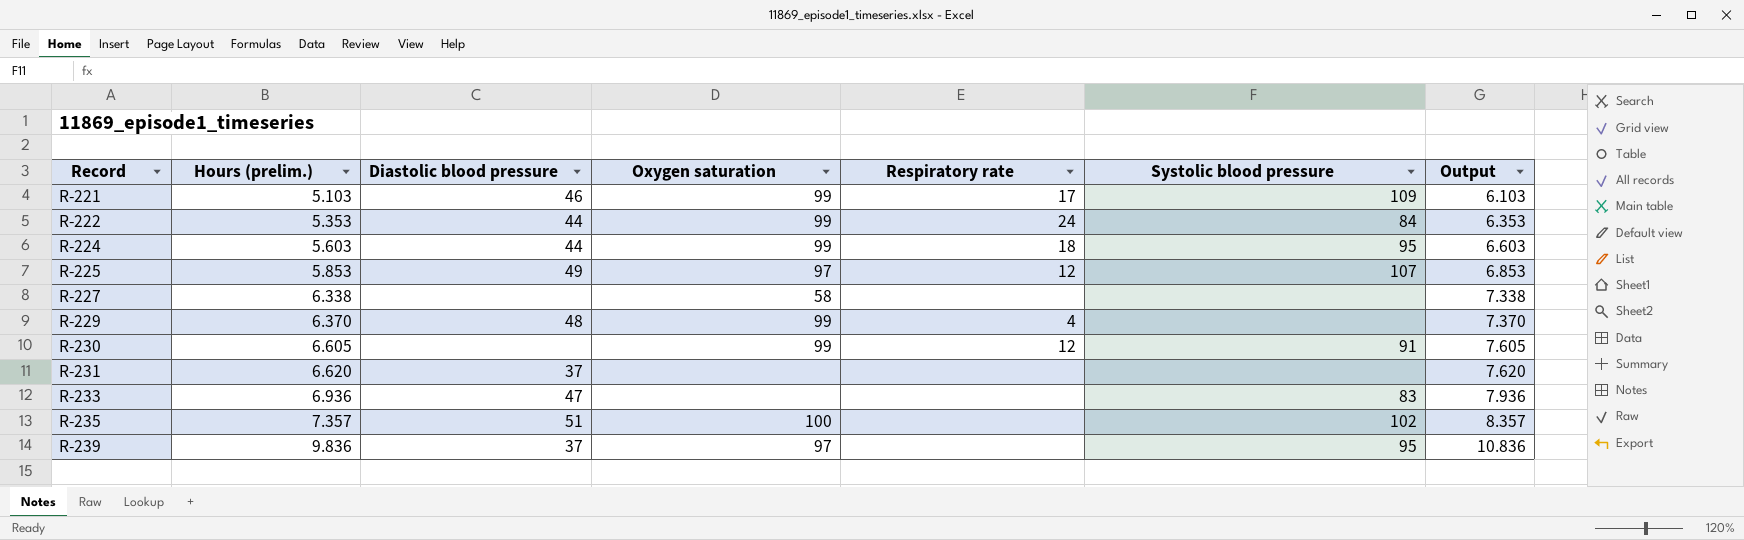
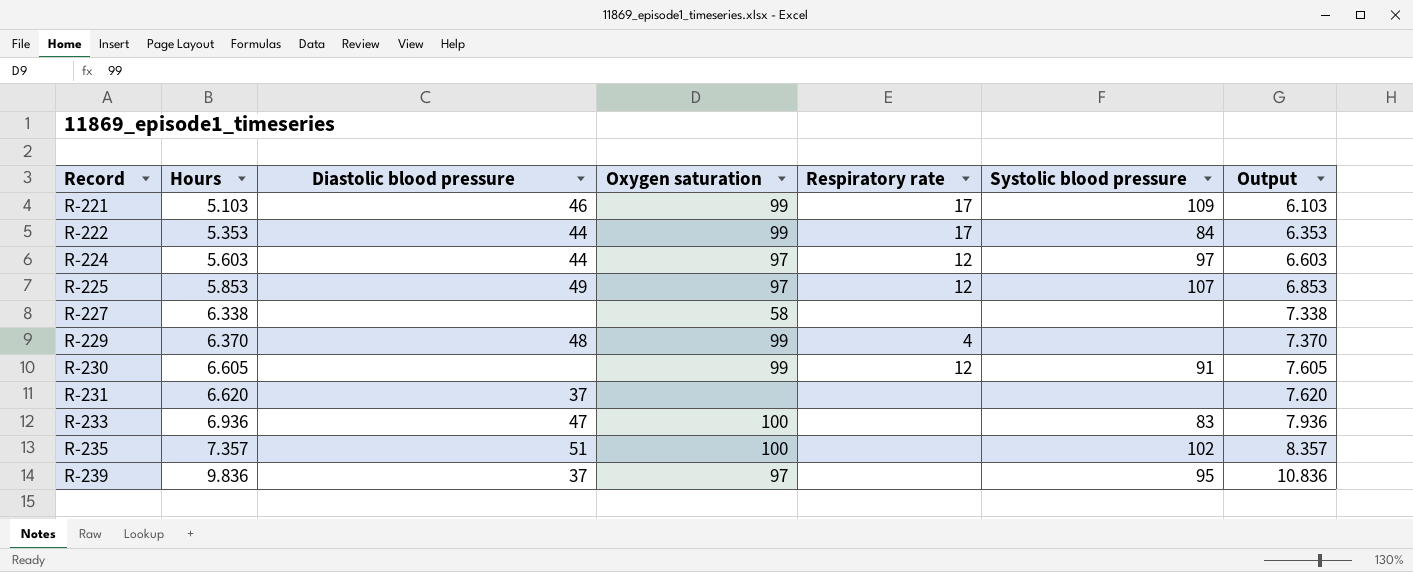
column name: Hours (prelim.) -> Hours
R-222 | Respiratory rate: 24 -> 17
R-224 | Oxygen saturation: 99 -> 97
R-224 | Respiratory rate: 18 -> 12
R-224 | Systolic blood pressure: 95 -> 97
R-233 | Oxygen saturation: none -> 100

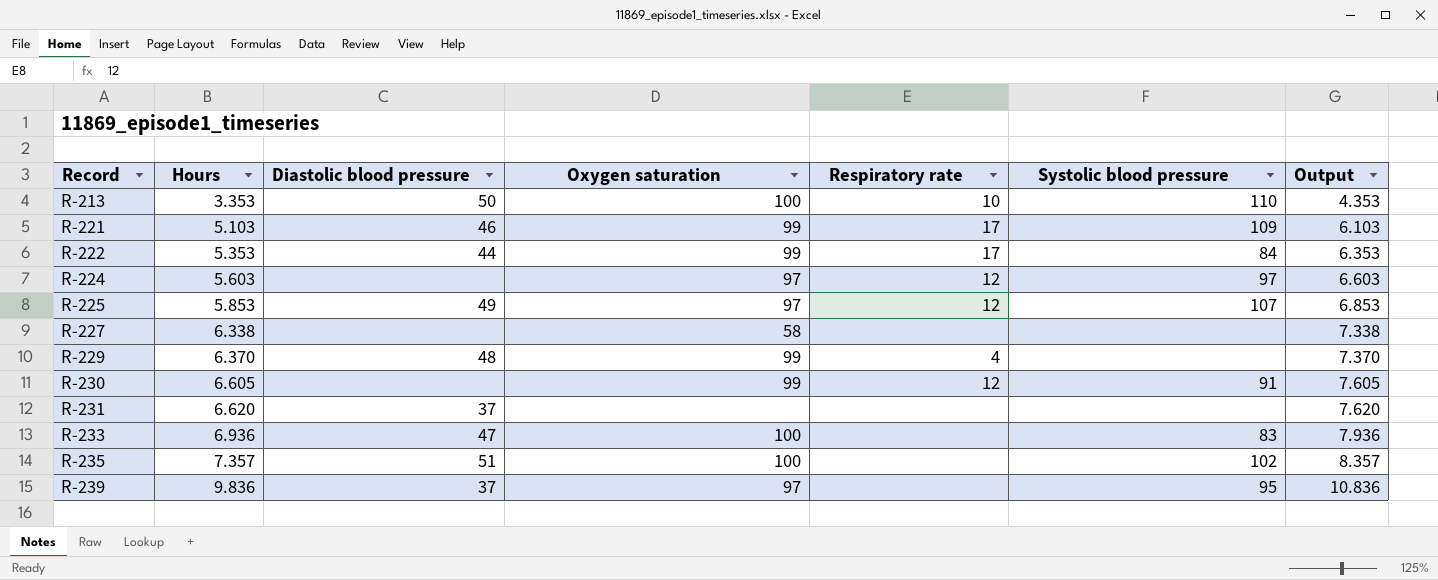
row R-213: none -> 3.353 | 50 | 100 | 10 | 110 | 4.353
R-224 | Diastolic blood pressure: 44 -> none

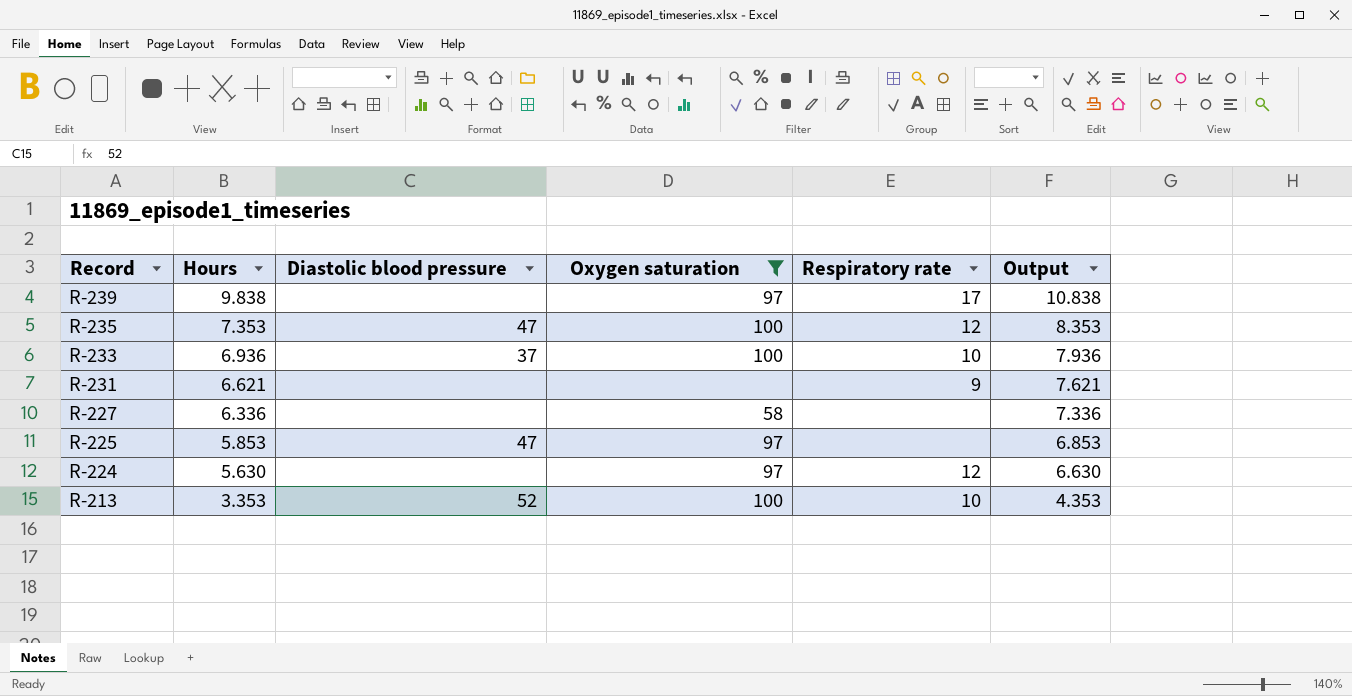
filter: none -> Oxygen saturation != 99
row order: Record ascending -> Record descending
column Systolic blood pressure | position: 6 -> none
R-239 | Hours: 9.836 -> 9.838
R-239 | Diastolic blood pressure: 37 -> none
R-239 | Respiratory rate: none -> 17
R-239 | Output: 10.836 -> 10.838
R-235 | Hours: 7.357 -> 7.353
R-235 | Diastolic blood pressure: 51 -> 47
R-235 | Respiratory rate: none -> 12
R-235 | Output: 8.357 -> 8.353
R-233 | Diastolic blood pressure: 47 -> 37
R-233 | Respiratory rate: none -> 10
R-231 | Hours: 6.620 -> 6.621
R-231 | Diastolic blood pressure: 37 -> none
R-231 | Respiratory rate: none -> 9
R-231 | Output: 7.620 -> 7.621
R-227 | Hours: 6.338 -> 6.336
R-227 | Output: 7.338 -> 7.336
R-225 | Diastolic blood pressure: 49 -> 47
R-225 | Respiratory rate: 12 -> none
R-224 | Hours: 5.603 -> 5.630
R-224 | Output: 6.603 -> 6.630
R-213 | Diastolic blood pressure: 50 -> 52

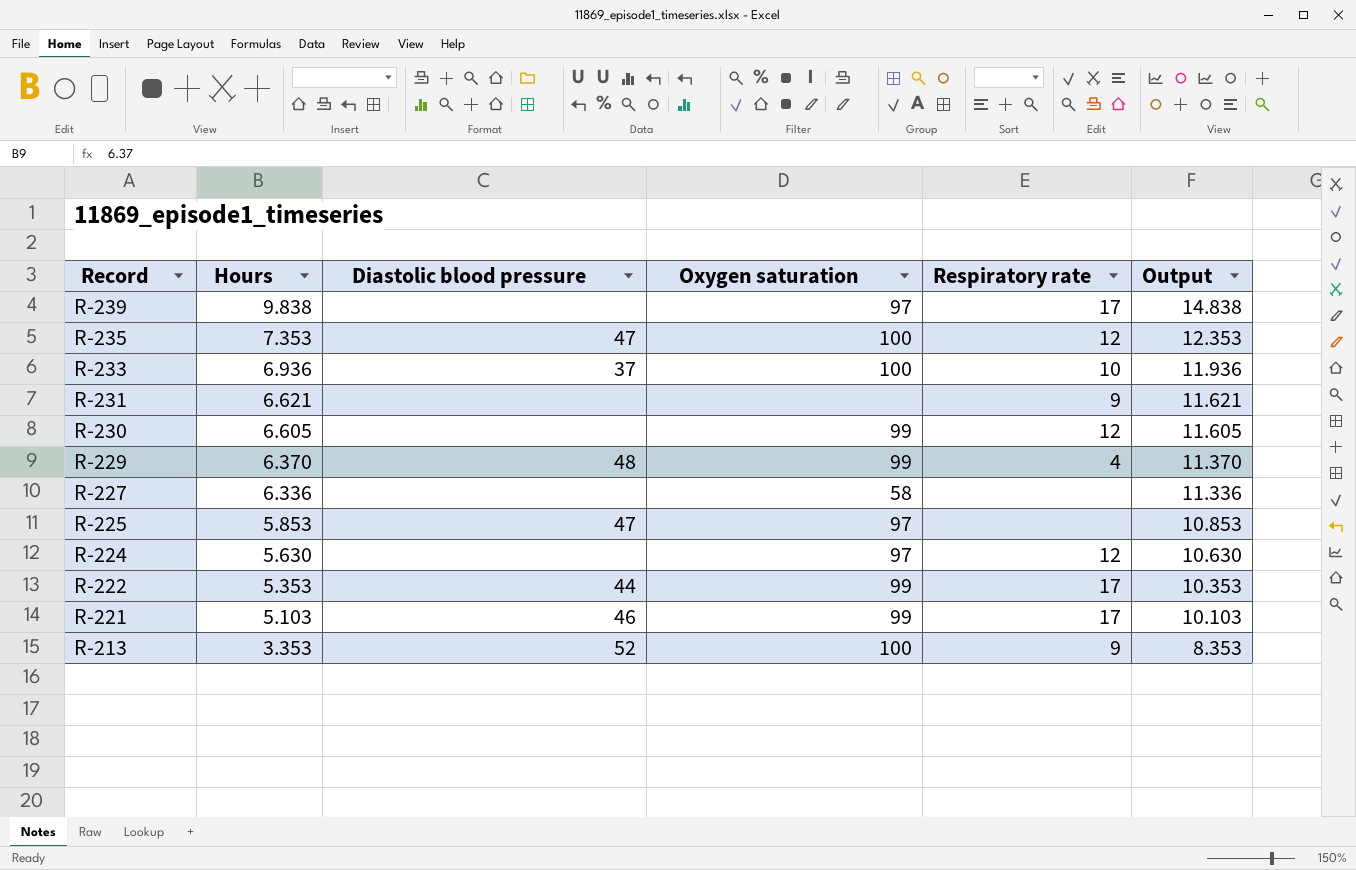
filter: Oxygen saturation != 99 -> none
column Output | formula: [Hours] + 1 -> [Hours] + 5
R-213 | Respiratory rate: 10 -> 9

